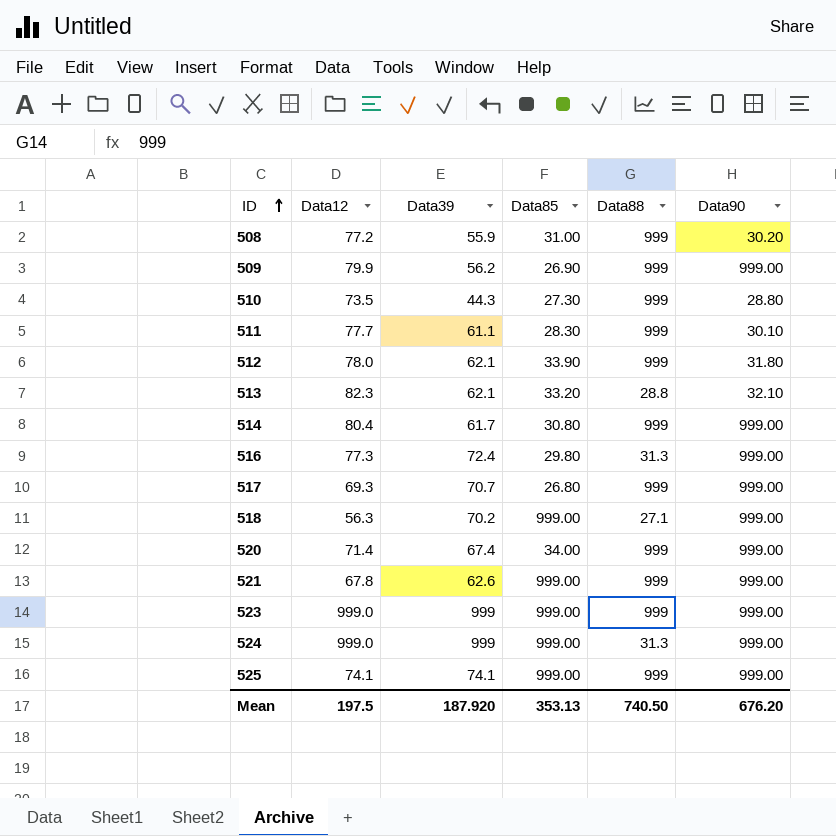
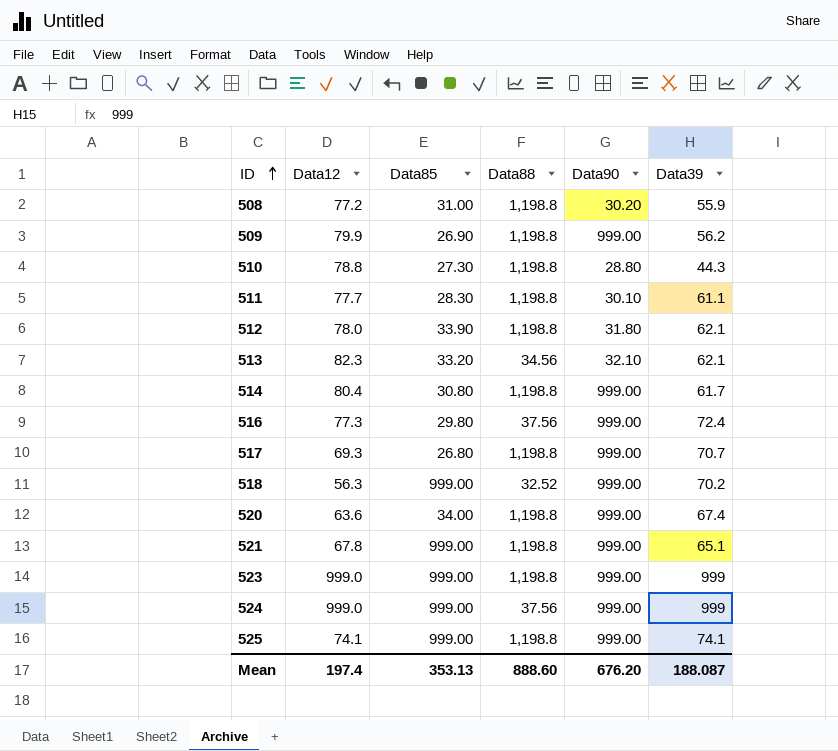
column Data39 | position: 3 -> 6
508 | Data88: 999 -> 1,198.8
509 | Data88: 999 -> 1,198.8
510 | Data12: 73.5 -> 78.8
510 | Data88: 999 -> 1,198.8
511 | Data88: 999 -> 1,198.8
512 | Data88: 999 -> 1,198.8
513 | Data88: 28.8 -> 34.56
514 | Data88: 999 -> 1,198.8
516 | Data88: 31.3 -> 37.56
517 | Data88: 999 -> 1,198.8
518 | Data88: 27.1 -> 32.52
520 | Data12: 71.4 -> 63.6
520 | Data88: 999 -> 1,198.8
521 | Data88: 999 -> 1,198.8
521 | Data39: 62.6 -> 65.1
523 | Data88: 999 -> 1,198.8
524 | Data88: 31.3 -> 37.56
525 | Data88: 999 -> 1,198.8
Mean | Data12: 197.5 -> 197.4
Mean | Data88: 740.50 -> 888.60
Mean | Data39: 187.920 -> 188.087

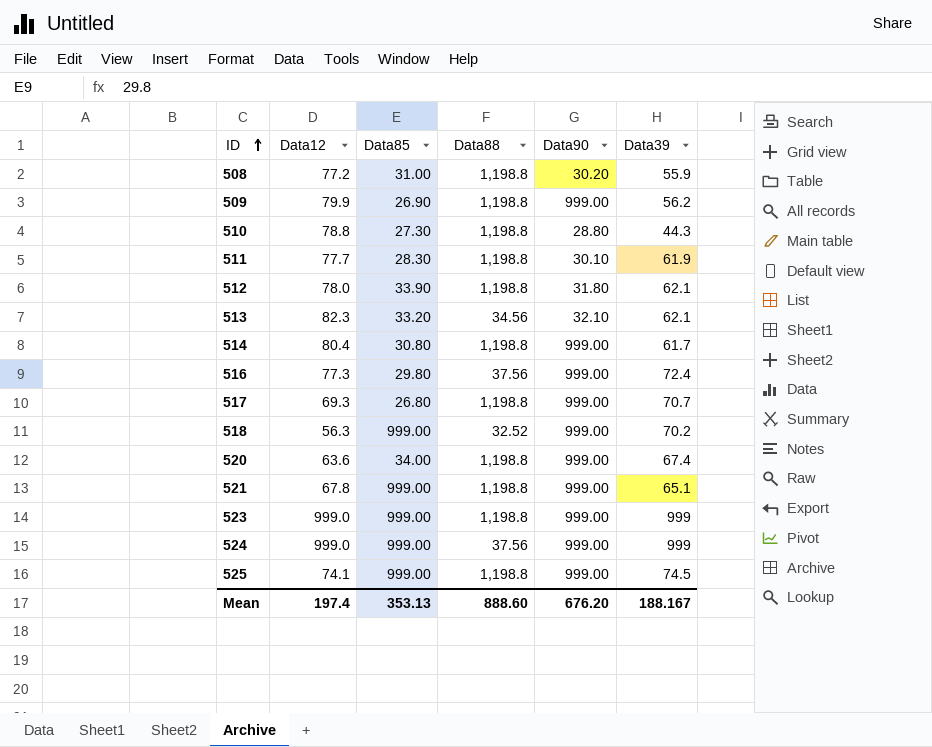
511 | Data39: 61.1 -> 61.9
525 | Data39: 74.1 -> 74.5
Mean | Data39: 188.087 -> 188.167

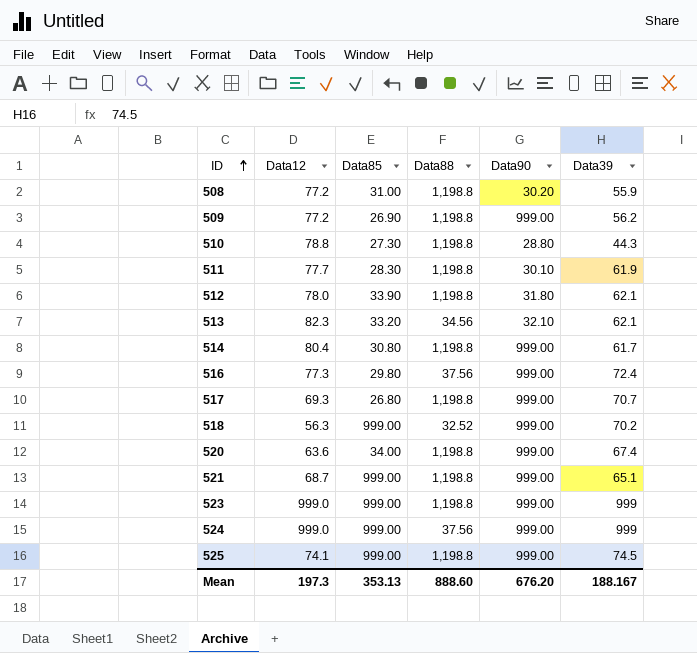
509 | Data12: 79.9 -> 77.2
521 | Data12: 67.8 -> 68.7
Mean | Data12: 197.4 -> 197.3

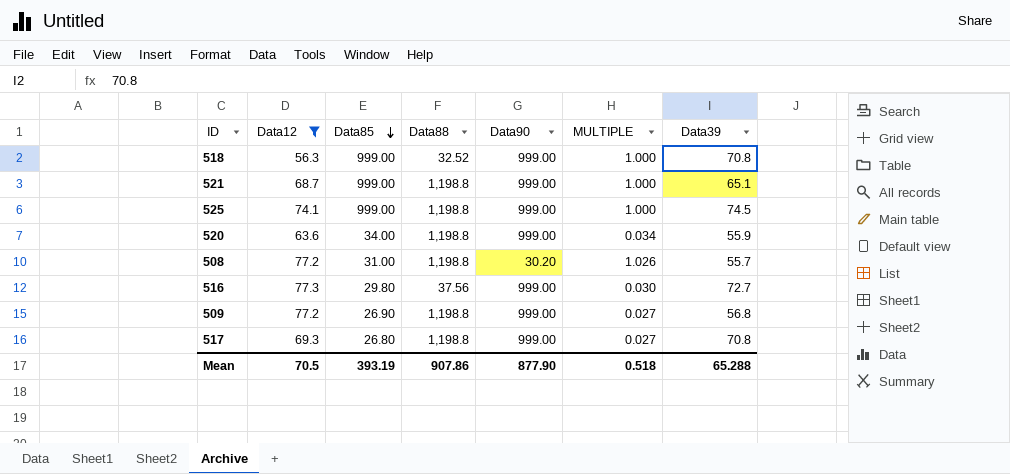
filter: none -> Data12 <= 77.3
row order: ID ascending -> Data85 descending
column MULTIPLE | formula: none -> [Data85] / [Data90]
518 | Data39: 70.2 -> 70.8
520 | Data39: 67.4 -> 55.9
508 | Data39: 55.9 -> 55.7
516 | Data39: 72.4 -> 72.7
509 | Data39: 56.2 -> 56.8
517 | Data39: 70.7 -> 70.8
Mean | Data12: 197.3 -> 70.5
Mean | Data85: 353.13 -> 393.19
Mean | Data88: 888.60 -> 907.86
Mean | Data90: 676.20 -> 877.90
Mean | Data39: 188.167 -> 65.288

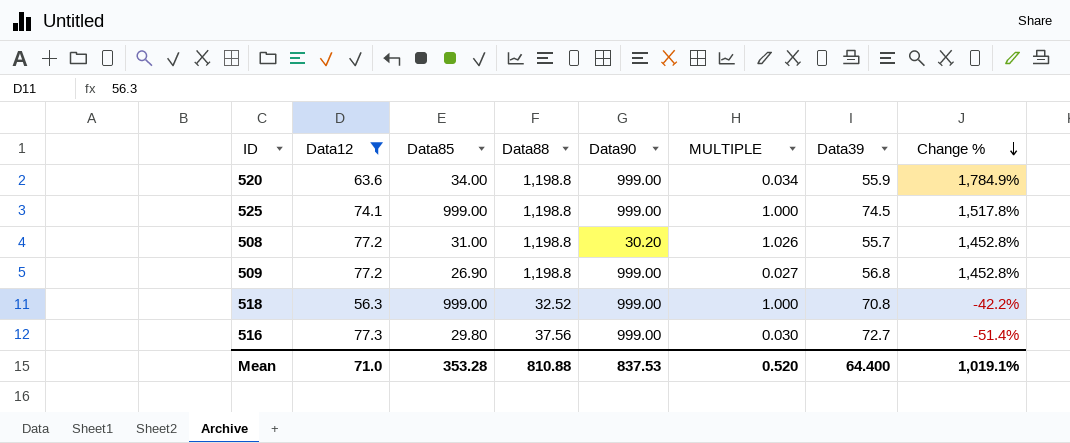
row order: Data85 descending -> Change % descending
column Change % | formula: none -> ([Data88] - [Data12]) / [Data12]
row 521: 68.7 | 999.00 | 1,198.8 | 999.00 | 1.000 | 65.1 -> none
row 517: 69.3 | 26.80 | 1,198.8 | 999.00 | 0.027 | 70.8 -> none
Mean | Data12: 70.5 -> 71.0
Mean | Data85: 393.19 -> 353.28
Mean | Data88: 907.86 -> 810.88
Mean | Data90: 877.90 -> 837.53
Mean | MULTIPLE: 0.518 -> 0.520
Mean | Data39: 65.288 -> 64.400

